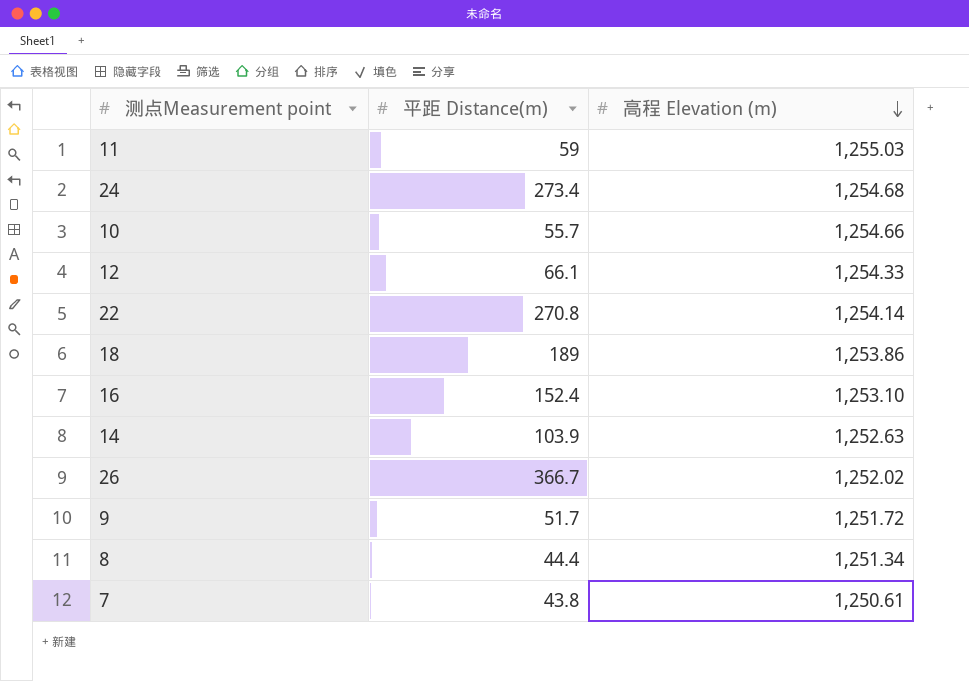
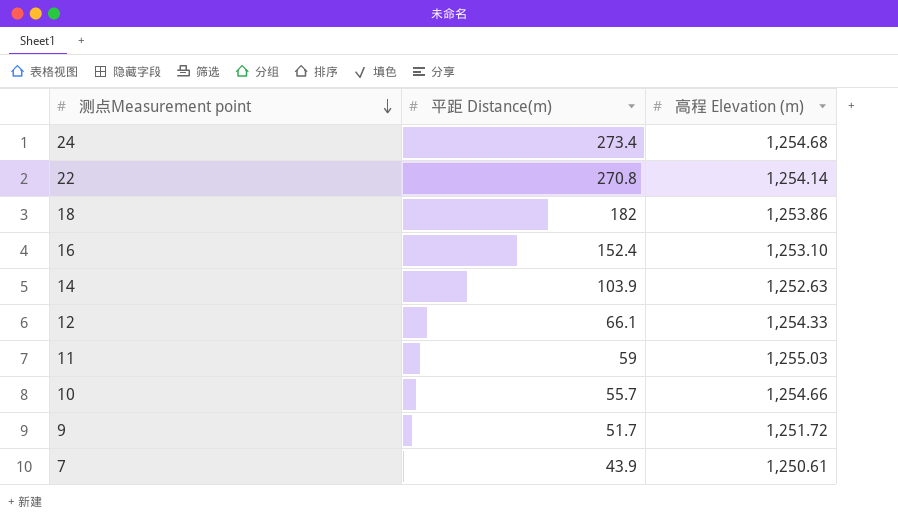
row order: 高程 Elevation (m) descending -> 测点Measurement point descending
row 26: 366.7 | 1,252.02 -> none
row 8: 44.4 | 1,251.34 -> none
18 | 平距 Distance(m): 189 -> 182
7 | 平距 Distance(m): 43.8 -> 43.9

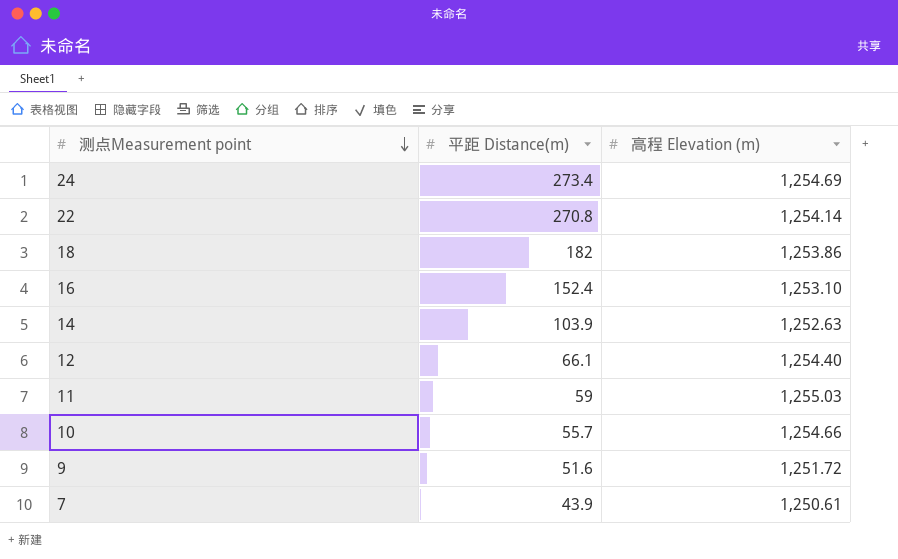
24 | 高程 Elevation (m): 1,254.68 -> 1,254.69
12 | 高程 Elevation (m): 1,254.33 -> 1,254.40
9 | 平距 Distance(m): 51.7 -> 51.6

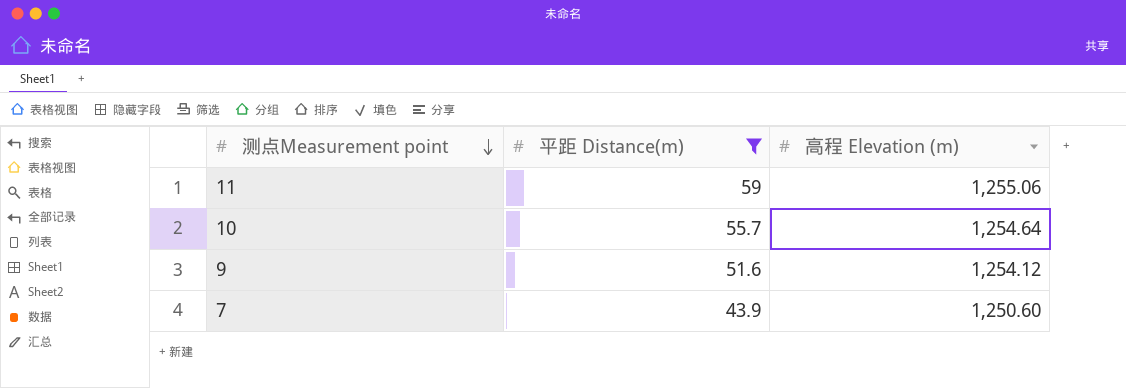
filter: none -> 平距 Distance(m) <= 59
11 | 高程 Elevation (m): 1,255.03 -> 1,255.06
10 | 高程 Elevation (m): 1,254.66 -> 1,254.64
9 | 高程 Elevation (m): 1,251.72 -> 1,254.12
7 | 高程 Elevation (m): 1,250.61 -> 1,250.60

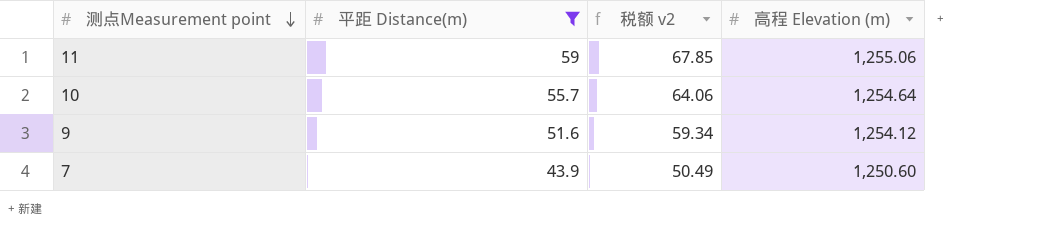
column 税额 v2 | formula: none -> [平距 Distance(m)] * 1.15

